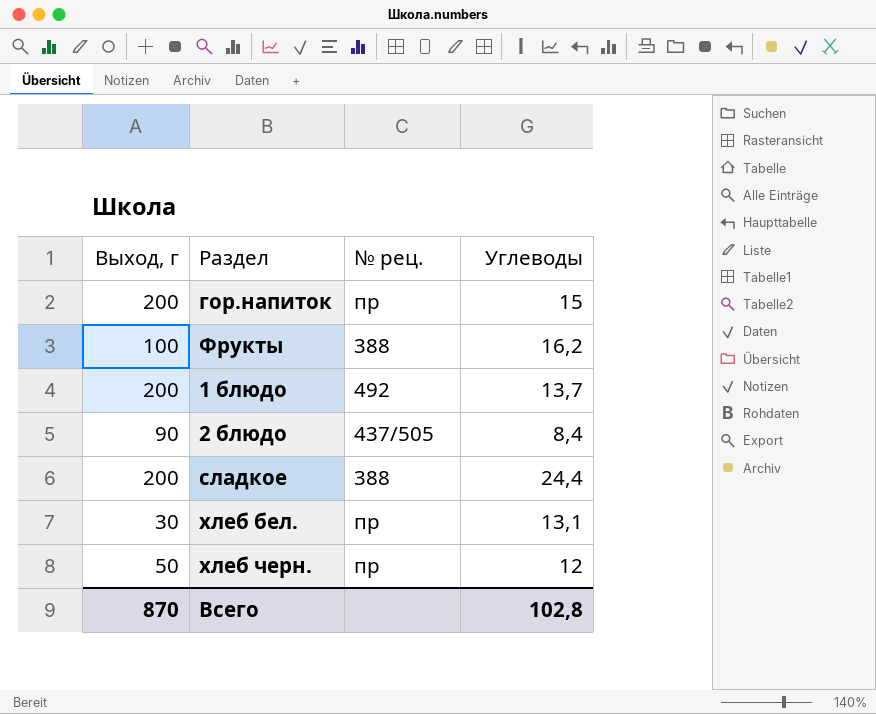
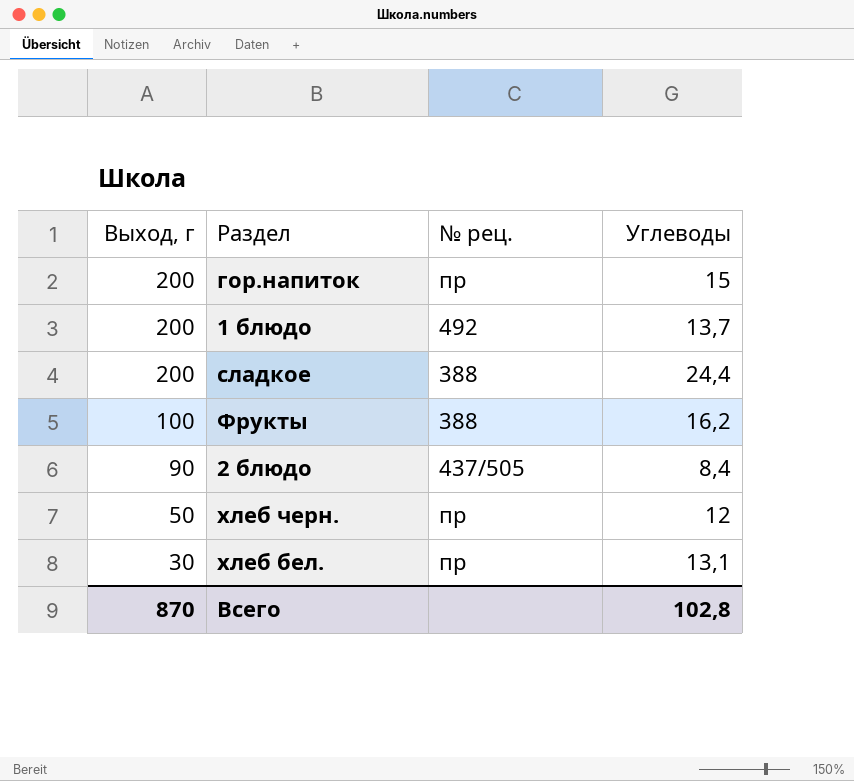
row order: none -> Выход, г descending

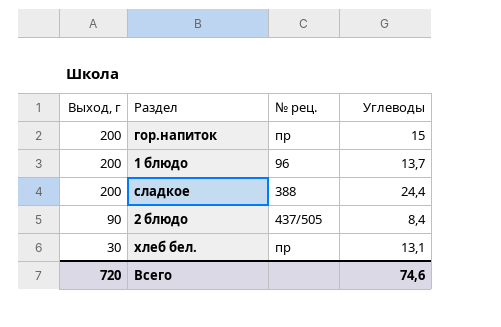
row Фрукты: 100 | 388 | 16,2 -> none
row хлеб черн.: 50 | пр | 12 -> none
1 блюдо | № рец.: 492 -> 96
Всего | Выход, г: 870 -> 720
Всего | Углеводы: 102,8 -> 74,6

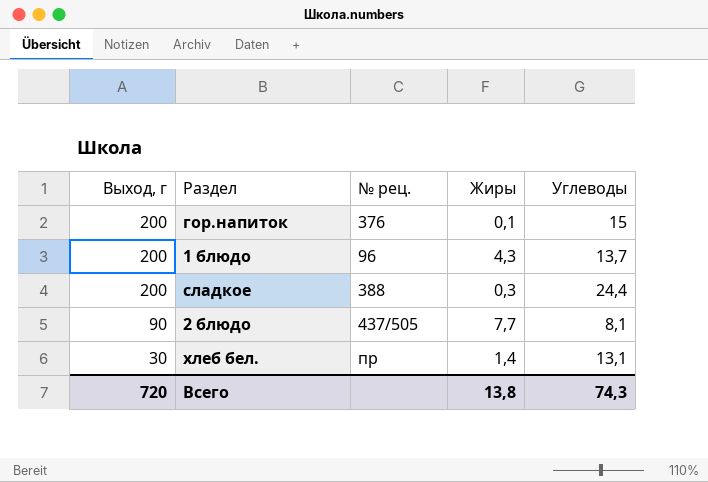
column Жиры | position: none -> 4
гор.напиток | № рец.: пр -> 376
2 блюдо | Углеводы: 8,4 -> 8,1
Всего | Углеводы: 74,6 -> 74,3

